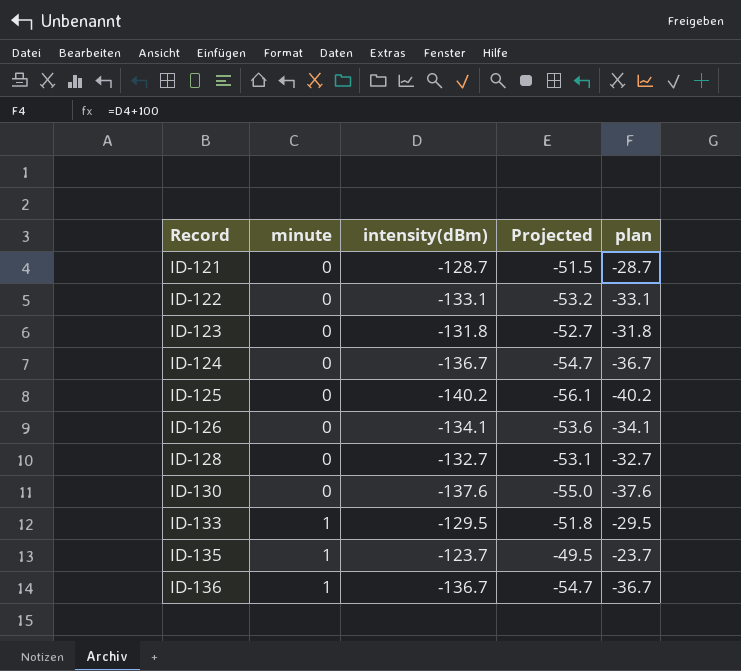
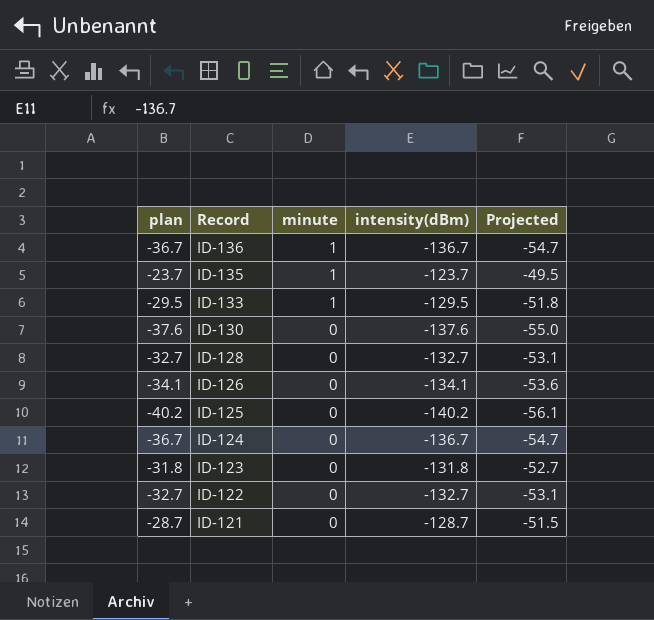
row order: Record ascending -> Record descending
column plan | position: 5 -> 1
ID-122 | plan: -33.1 -> -32.7
ID-122 | intensity(dBm): -133.1 -> -132.7
ID-122 | Projected: -53.2 -> -53.1

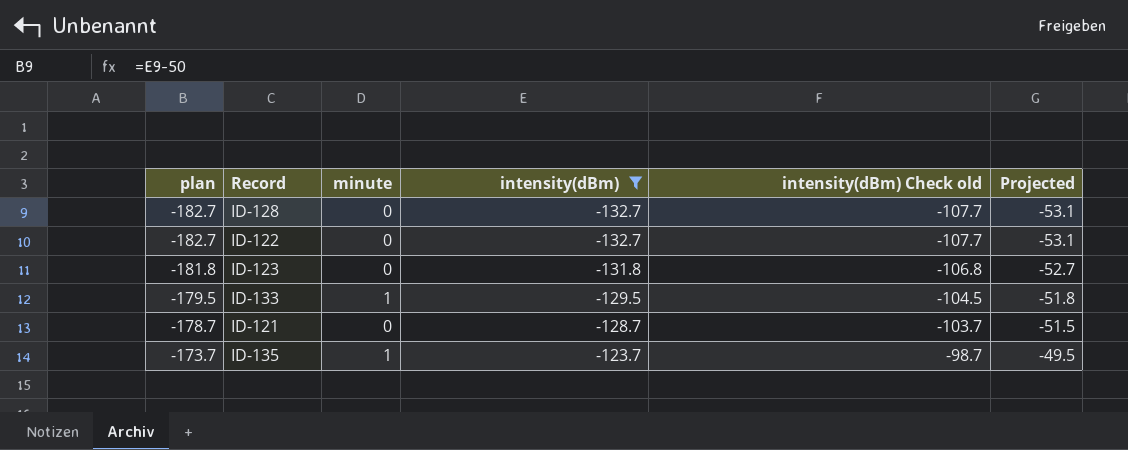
filter: none -> intensity(dBm) >= -132.7
row order: Record descending -> plan ascending
column plan | formula: [intensity(dBm)] + 100 -> [intensity(dBm)] - 50
column intensity(dBm) Check old | formula: none -> [intensity(dBm)] + 25

